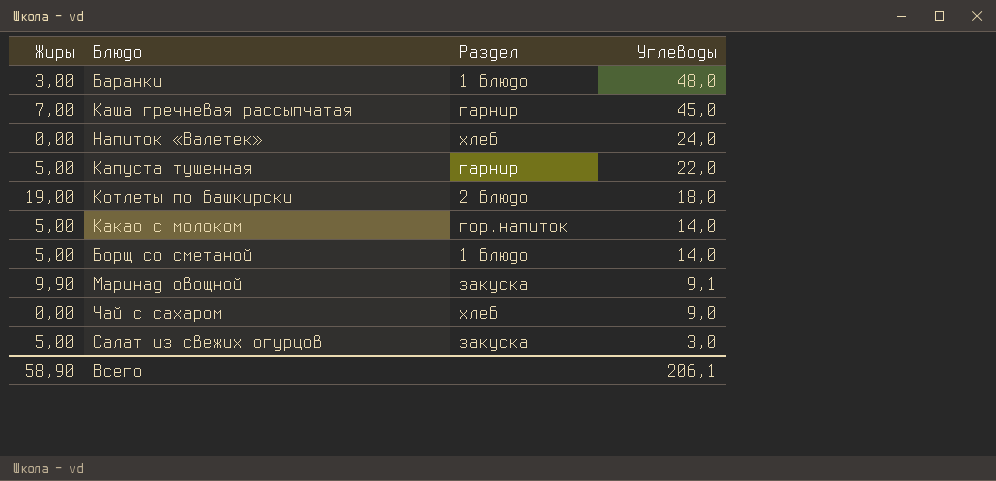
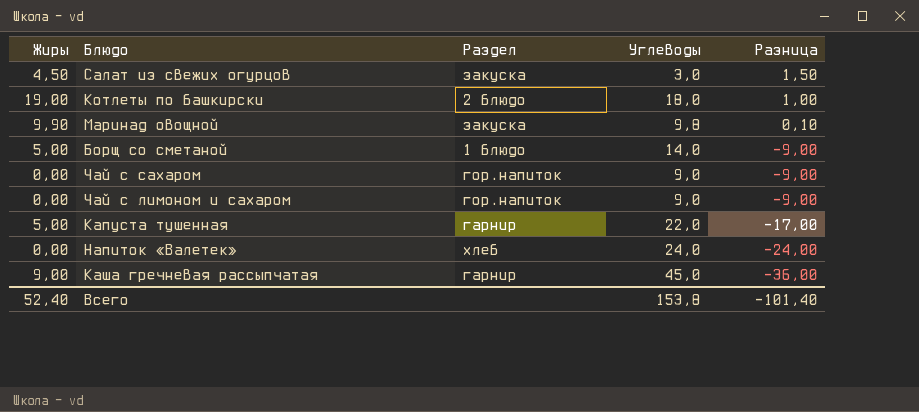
row order: Углеводы descending -> Разница descending
column Разница | formula: none -> [Жиры] - [Углеводы]
row Баранки: 3,00 | 1 блюдо | 48,0 -> none
row Какао с молоком: 5,00 | гор.напиток | 14,0 -> none
Салат из свежих огурцов | Жиры: 5,00 -> 4,50
Маринад овощной | Углеводы: 9,1 -> 9,8
Чай с сахаром | Раздел: хлеб -> гор.напиток
row Чай с лимоном и сахаром: none -> 0,00 | гор.напиток | 9,0 | -9,00
Каша гречневая рассыпчатая | Жиры: 7,00 -> 9,00
Всего | Жиры: 58,90 -> 52,40
Всего | Углеводы: 206,1 -> 153,8

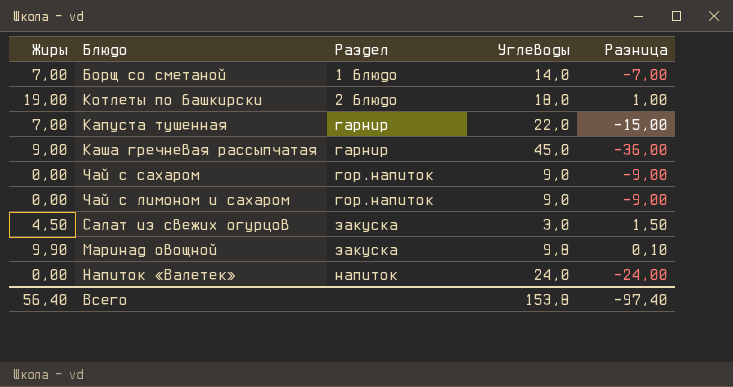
row order: Разница descending -> Раздел ascending
Борщ со сметаной | Жиры: 5,00 -> 7,00
Борщ со сметаной | Разница: -9,00 -> -7,00
Капуста тушенная | Жиры: 5,00 -> 7,00
Капуста тушенная | Разница: -17,00 -> -15,00
Напиток «Валетек» | Раздел: хлеб -> напиток
Всего | Жиры: 52,40 -> 56,40
Всего | Разница: -101,40 -> -97,40

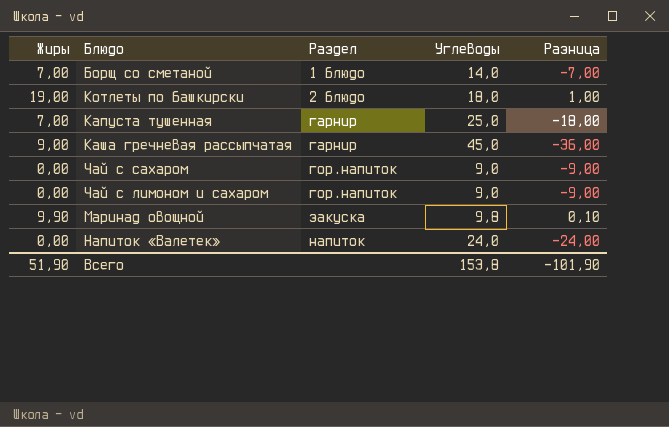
row Салат из свежих огурцов: 4,50 | закуска | 3,0 | 1,50 -> none
Капуста тушенная | Углеводы: 22,0 -> 25,0
Капуста тушенная | Разница: -15,00 -> -18,00
Всего | Жиры: 56,40 -> 51,90
Всего | Разница: -97,40 -> -101,90

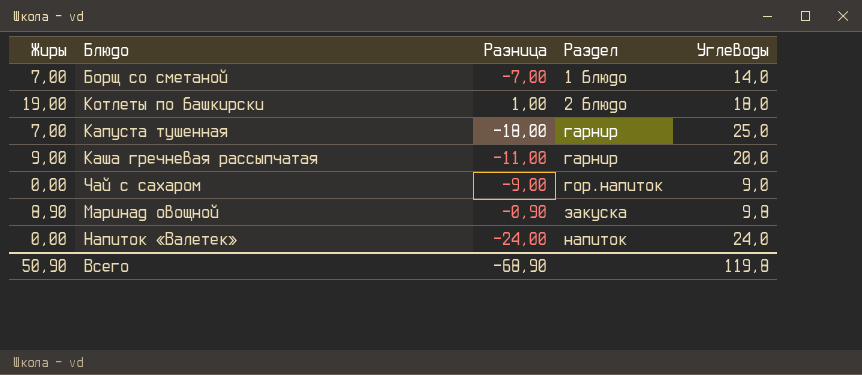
column Разница | position: 5 -> 3
row Чай с лимоном и сахаром: 0,00 | гор.напиток | 9,0 | -9,00 -> none
Каша гречневая рассыпчатая | Разница: -36,00 -> -11,00
Каша гречневая рассыпчатая | Углеводы: 45,0 -> 20,0
Маринад овощной | Жиры: 9,90 -> 8,90
Маринад овощной | Разница: 0,10 -> -0,90
Всего | Жиры: 51,90 -> 50,90
Всего | Разница: -101,90 -> -68,90
Всего | Углеводы: 153,8 -> 119,8

